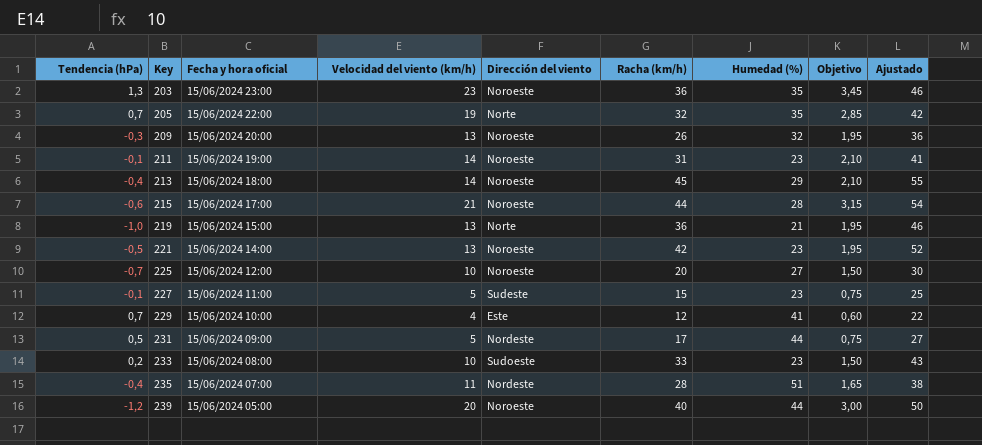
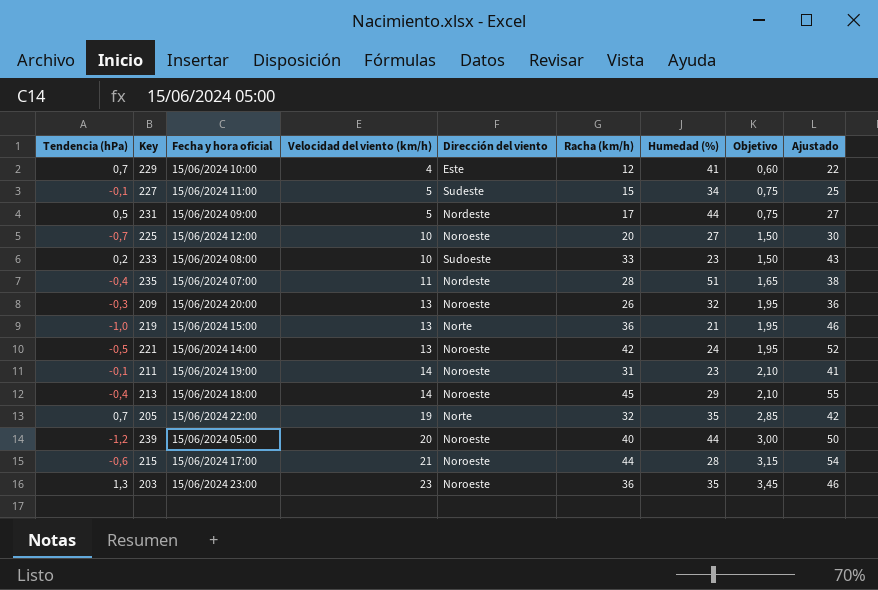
row order: Key ascending -> Velocidad del viento (km/h) ascending
227 | Humedad (%): 23 -> 34
221 | Humedad (%): 23 -> 24

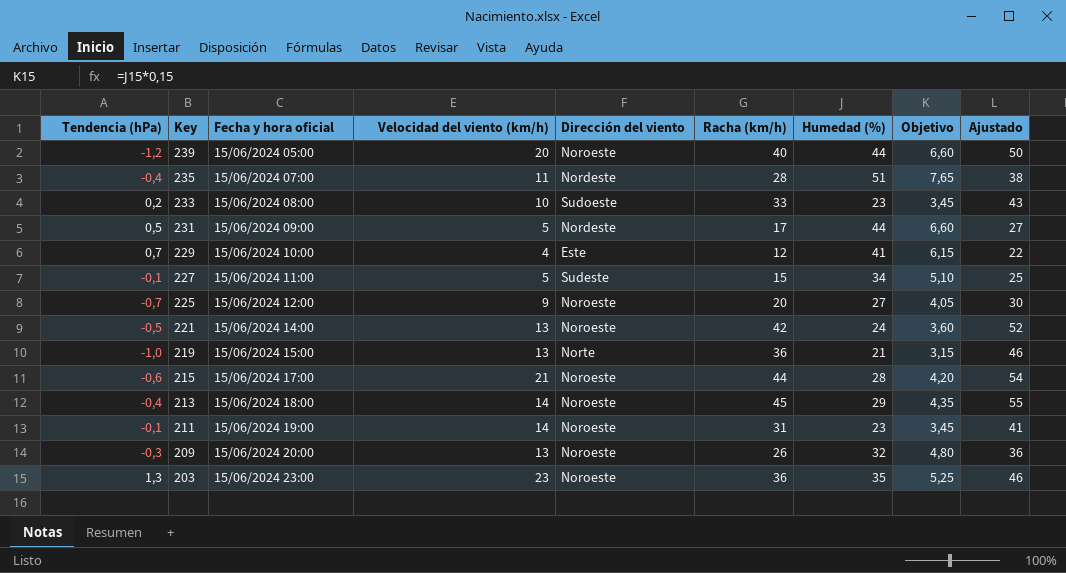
row order: Velocidad del viento (km/h) ascending -> Key descending
column Objetivo | formula: [Velocidad del viento (km/h)] * 0,15 -> [Humedad (%)] * 0,15
row 205: 0,7 | 15/06/2024 22:00 | 19 | Norte | 32 | 35 | 2,85 | 42 -> none
225 | Velocidad del viento (km/h): 10 -> 9

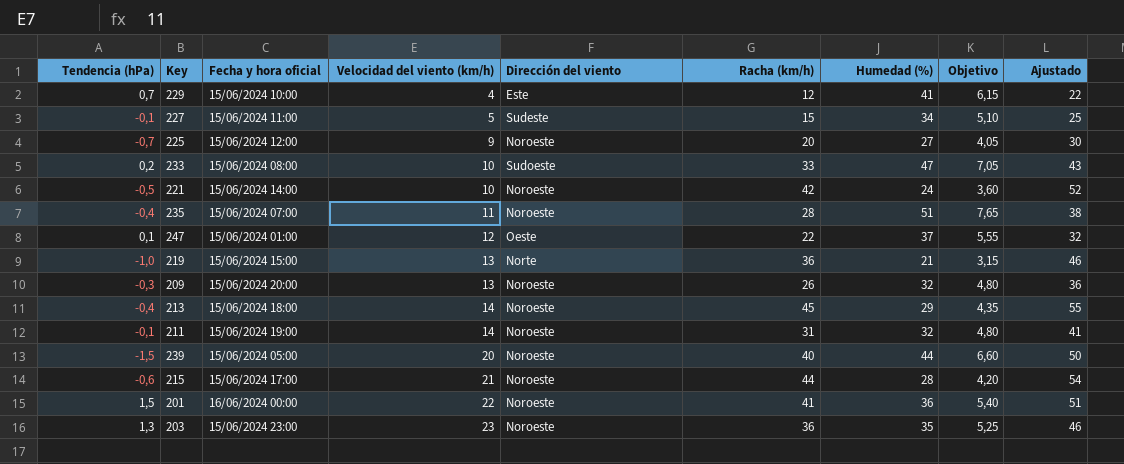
row order: Key descending -> Velocidad del viento (km/h) ascending
row 231: 0,5 | 15/06/2024 09:00 | 5 | Nordeste | 17 | 44 | 6,60 | 27 -> none
233 | Humedad (%): 23 -> 47
233 | Objetivo: 3,45 -> 7,05
221 | Velocidad del viento (km/h): 13 -> 10
235 | Dirección del viento: Nordeste -> Noroeste
row 247: none -> 0,1 | 15/06/2024 01:00 | 12 | Oeste | 22 | 37 | 5,55 | 32
211 | Humedad (%): 23 -> 32
211 | Objetivo: 3,45 -> 4,80
239 | Tendencia (hPa): -1,2 -> -1,5
row 201: none -> 1,5 | 16/06/2024 00:00 | 22 | Noroeste | 41 | 36 | 5,40 | 51

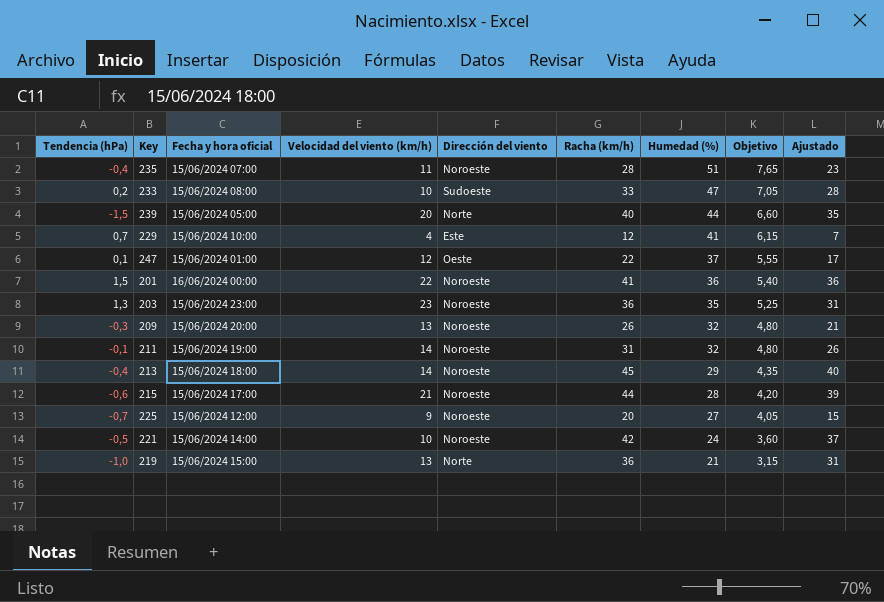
row order: Velocidad del viento (km/h) ascending -> Humedad (%) descending
column Ajustado | formula: [Racha (km/h)] + 10 -> [Racha (km/h)] - 5
row 227: -0,1 | 15/06/2024 11:00 | 5 | Sudeste | 15 | 34 | 5,10 | 25 -> none
239 | Dirección del viento: Noroeste -> Norte

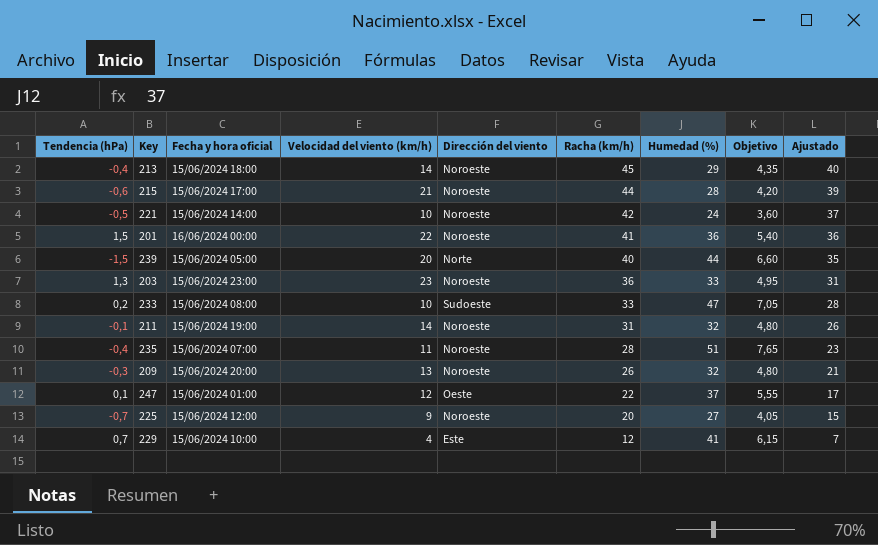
row order: Humedad (%) descending -> Racha (km/h) descending
row 219: -1,0 | 15/06/2024 15:00 | 13 | Norte | 36 | 21 | 3,15 | 31 -> none
203 | Humedad (%): 35 -> 33
203 | Objetivo: 5,25 -> 4,95

